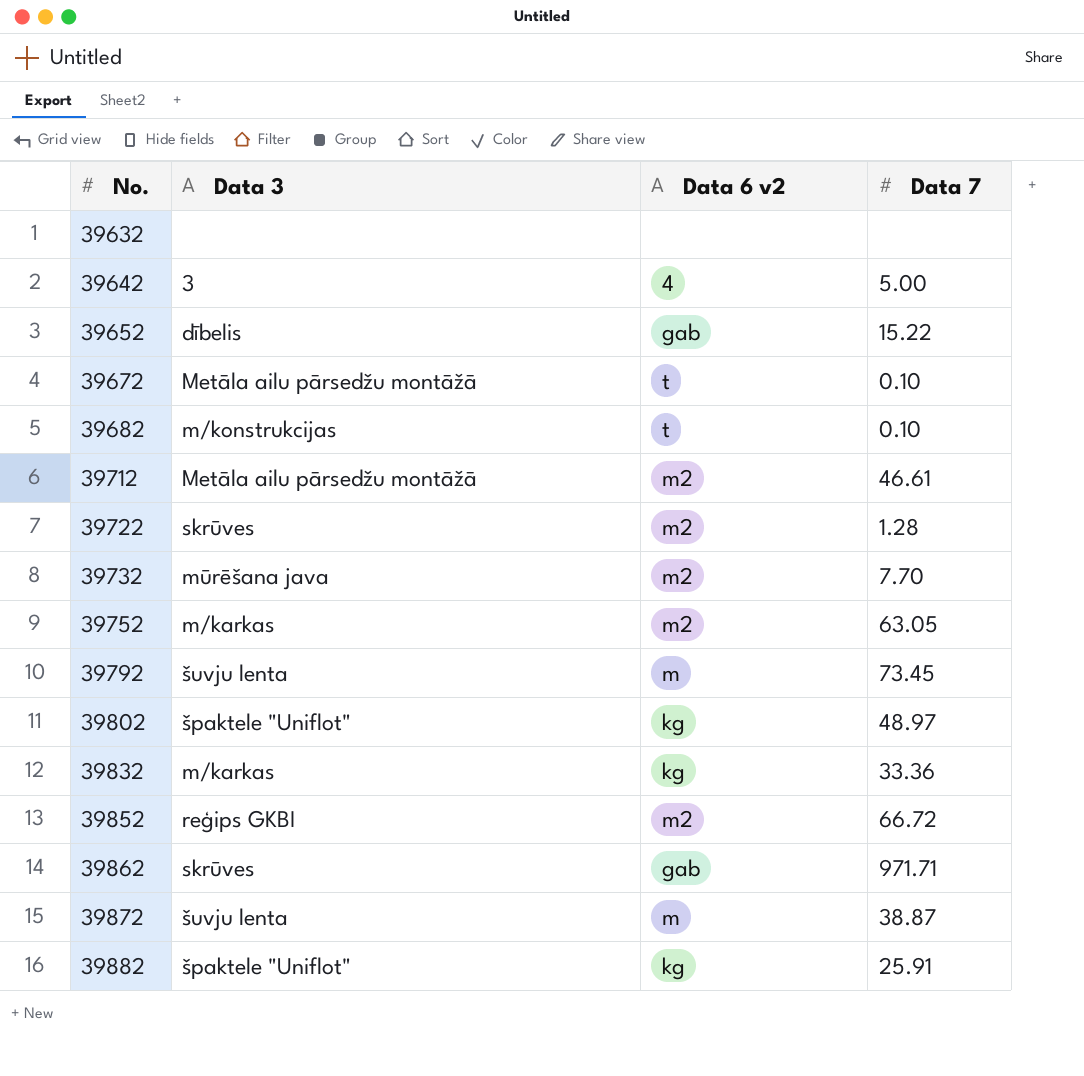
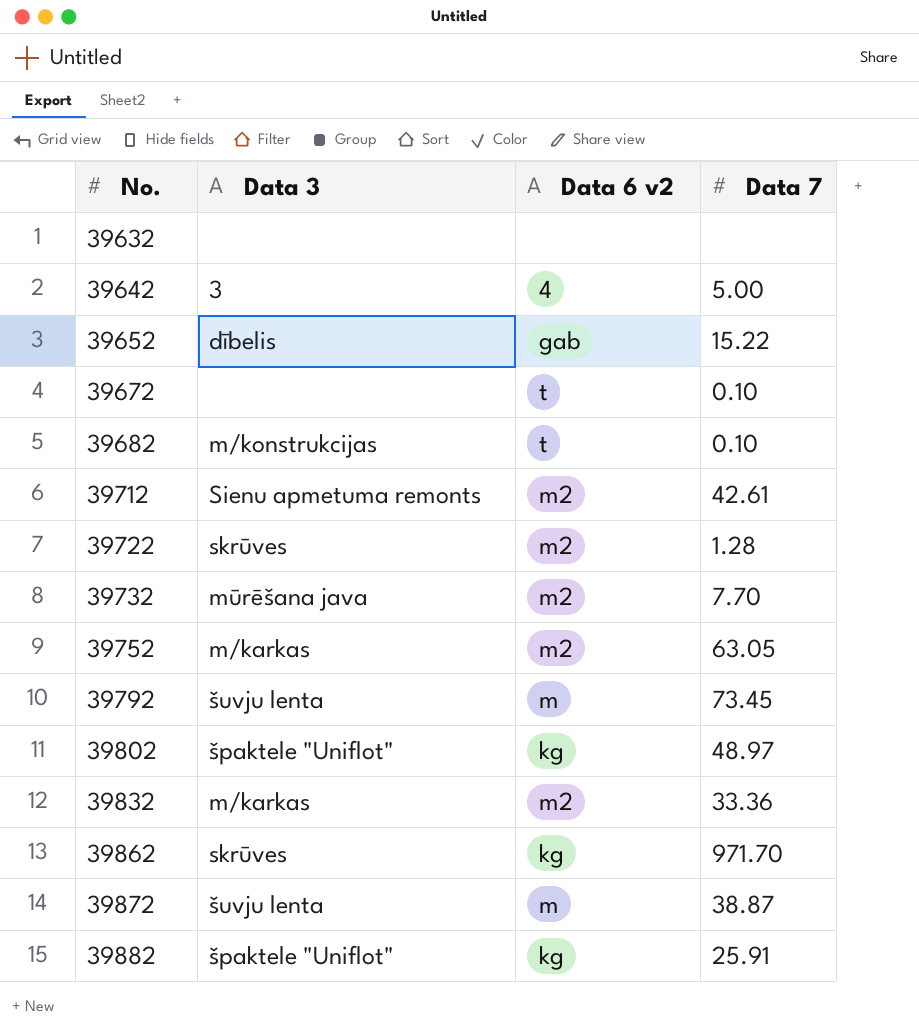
row 39852: reģips GKBI | m2 | 66.72 -> none
39672 | Data 3: Metāla ailu pārsedžu montāžā -> none
39712 | Data 3: Metāla ailu pārsedžu montāžā -> Sienu apmetuma remonts
39712 | Data 7: 46.61 -> 42.61
39832 | Data 6 v2: kg -> m2
39862 | Data 6 v2: gab -> kg
39862 | Data 7: 971.71 -> 971.70

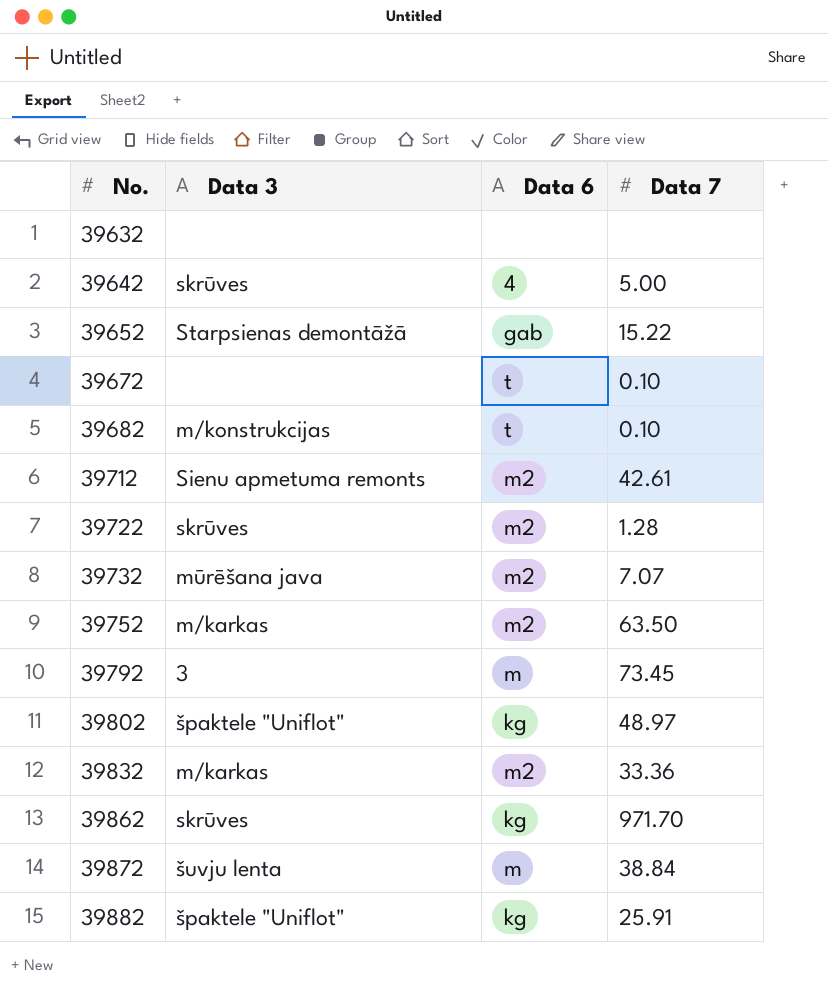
column name: Data 6 v2 -> Data 6
39642 | Data 3: 3 -> skrūves
39652 | Data 3: dībelis -> Starpsienas demontāžā
39732 | Data 7: 7.70 -> 7.07
39752 | Data 7: 63.05 -> 63.50
39792 | Data 3: šuvju lenta -> 3
39872 | Data 7: 38.87 -> 38.84

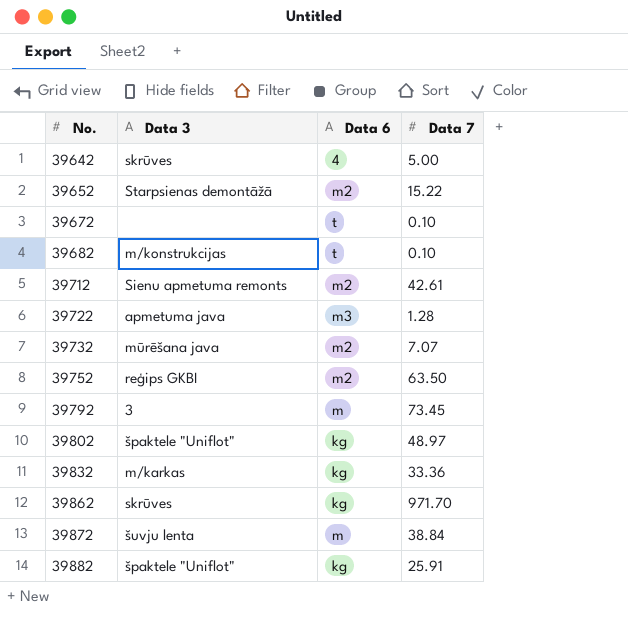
row 39632: none | none | none -> none
39652 | Data 6: gab -> m2
39722 | Data 3: skrūves -> apmetuma java
39722 | Data 6: m2 -> m3
39752 | Data 3: m/karkas -> reģips GKBI
39832 | Data 6: m2 -> kg

